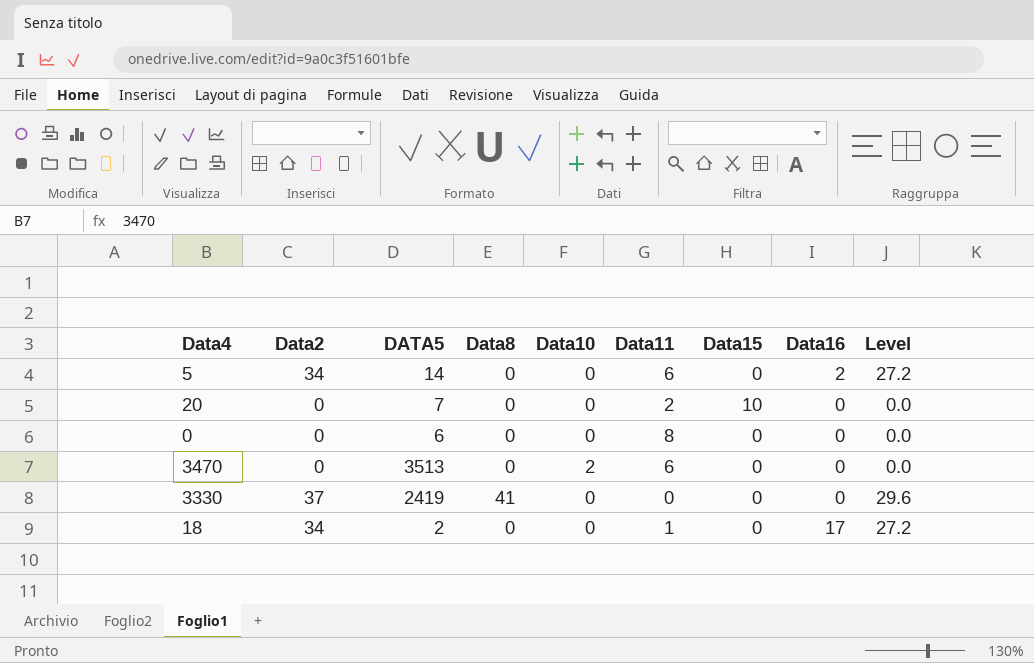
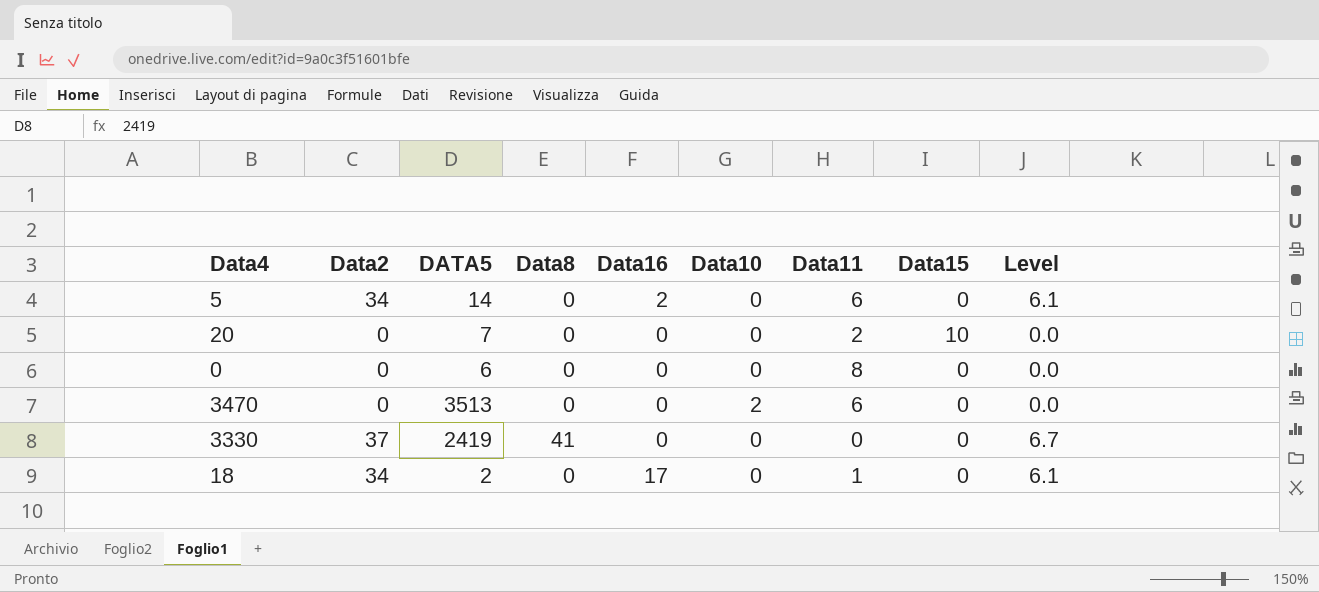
column Data16 | position: 8 -> 5
column Level | formula: [Data2] * 0.8 -> [Data2] * 0.18

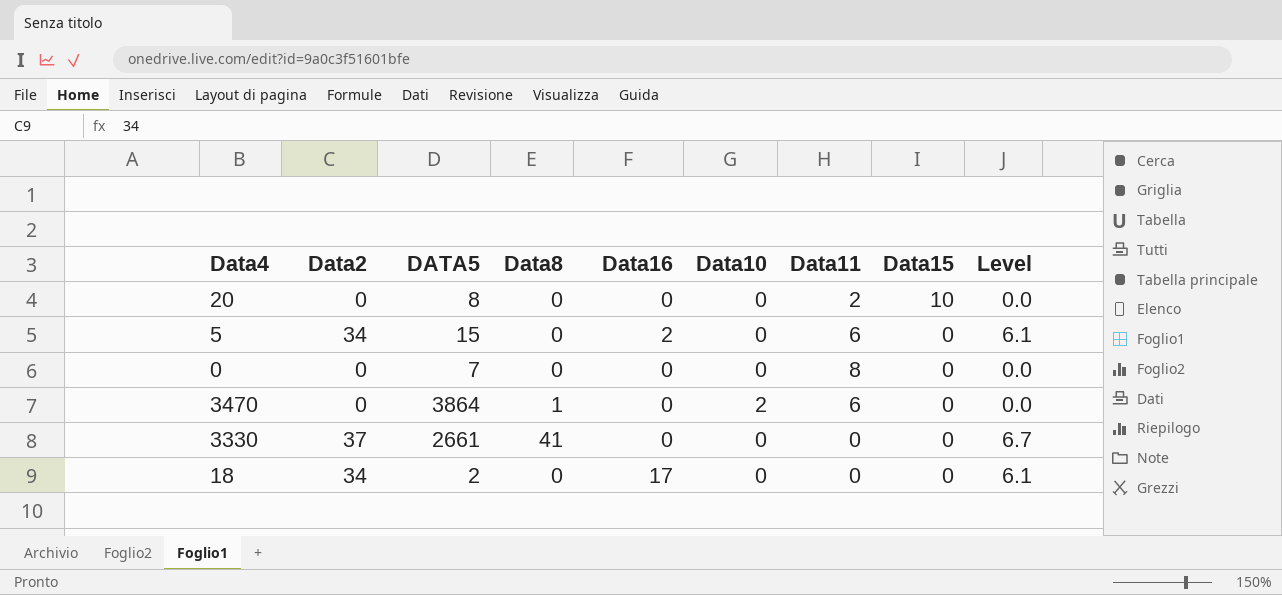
row order: none -> Data15 descending
20 | DATA5: 7 -> 8
5 | DATA5: 14 -> 15
0 | DATA5: 6 -> 7
3470 | DATA5: 3513 -> 3864
3470 | Data8: 0 -> 1
3330 | DATA5: 2419 -> 2661
18 | Data11: 1 -> 0

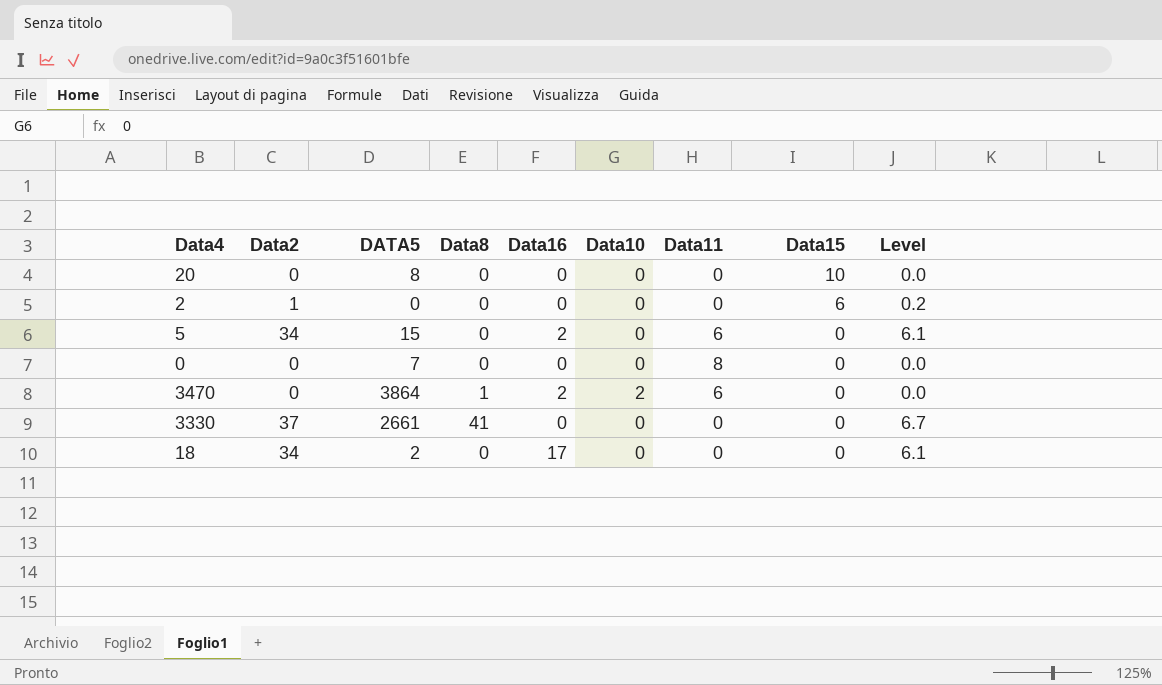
20 | Data11: 2 -> 0
row 2: none -> 1 | 0 | 0 | 0 | 0 | 0 | 6 | 0.2
3470 | Data16: 0 -> 2

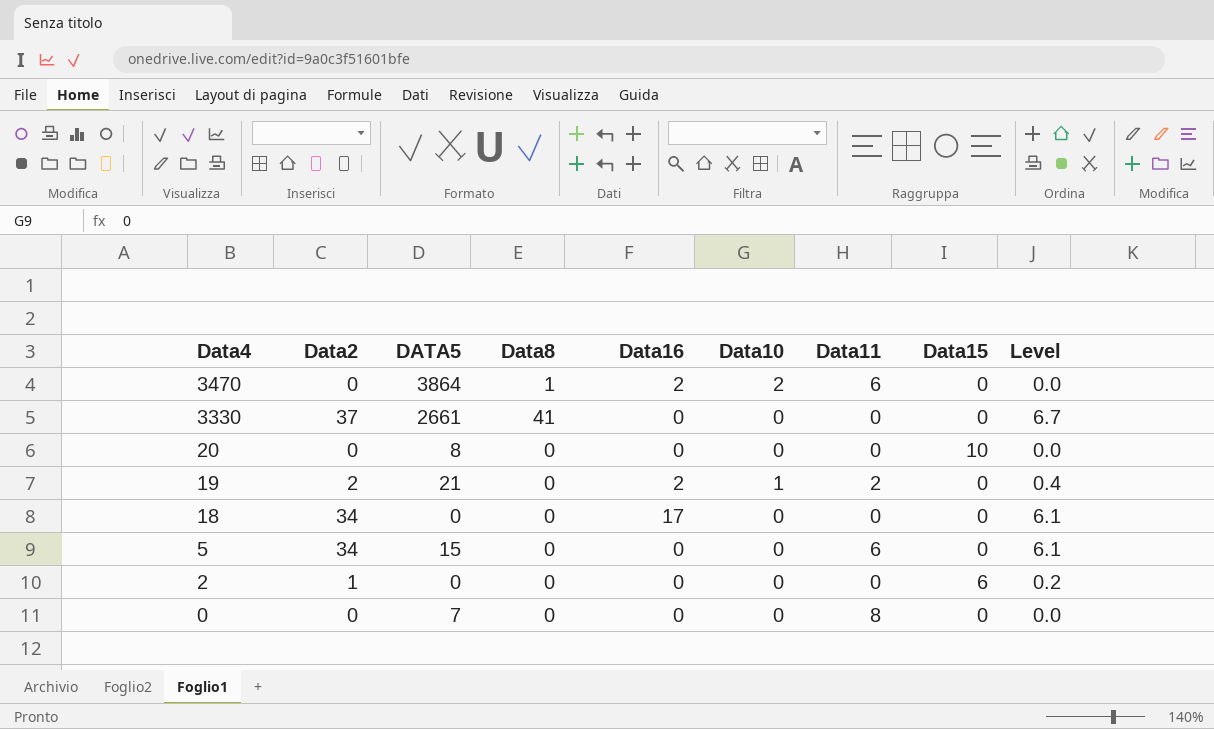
row order: Data15 descending -> Data4 descending
row 19: none -> 2 | 21 | 0 | 2 | 1 | 2 | 0 | 0.4
18 | DATA5: 2 -> 0
5 | Data16: 2 -> 0

